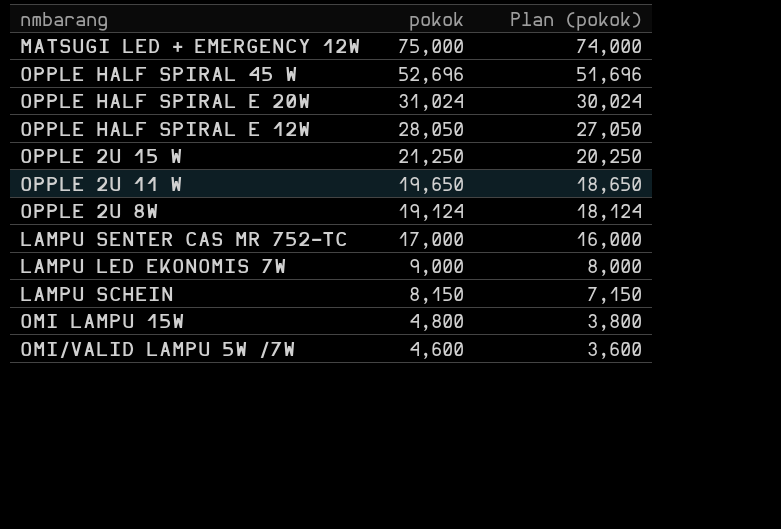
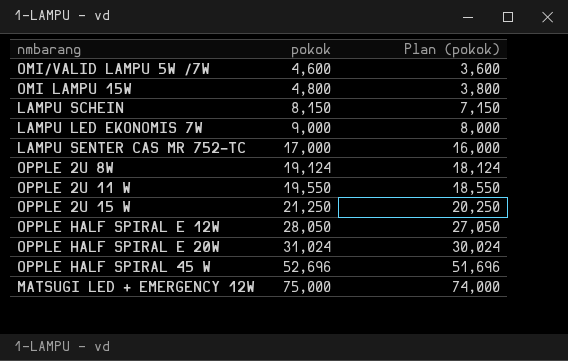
row order: pokok descending -> pokok ascending
OPPLE 2U 11 W | pokok: 19,650 -> 19,550
OPPLE 2U 11 W | Plan (pokok): 18,650 -> 18,550

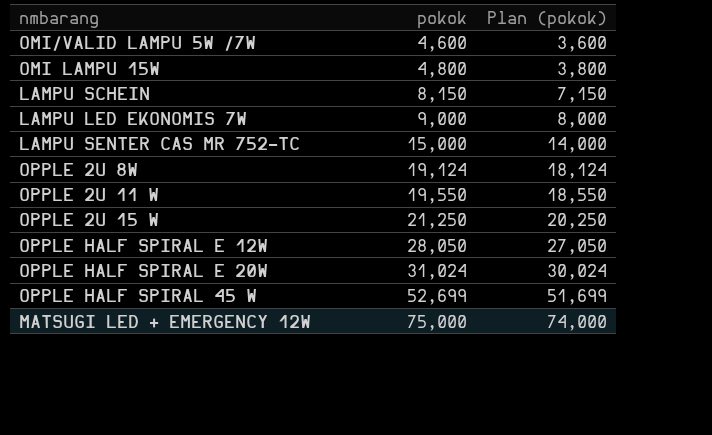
LAMPU SENTER CAS MR 752-TC | pokok: 17,000 -> 15,000
LAMPU SENTER CAS MR 752-TC | Plan (pokok): 16,000 -> 14,000
OPPLE HALF SPIRAL 45 W | pokok: 52,696 -> 52,699
OPPLE HALF SPIRAL 45 W | Plan (pokok): 51,696 -> 51,699

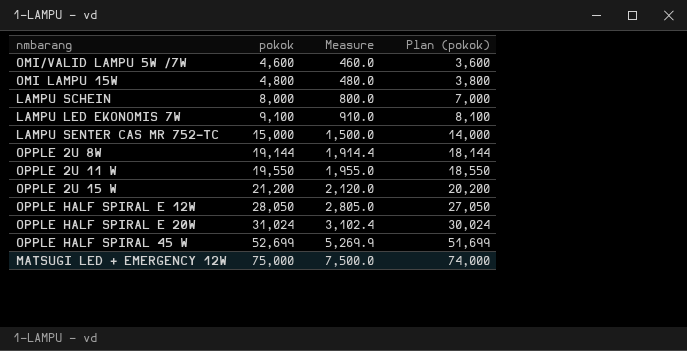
column Measure | formula: none -> [pokok] * 0.1
LAMPU SCHEIN | pokok: 8,150 -> 8,000
LAMPU SCHEIN | Plan (pokok): 7,150 -> 7,000
LAMPU LED EKONOMIS 7W | pokok: 9,000 -> 9,100
LAMPU LED EKONOMIS 7W | Plan (pokok): 8,000 -> 8,100
OPPLE 2U 8W | pokok: 19,124 -> 19,144
OPPLE 2U 8W | Plan (pokok): 18,124 -> 18,144
OPPLE 2U 15 W | pokok: 21,250 -> 21,200
OPPLE 2U 15 W | Plan (pokok): 20,250 -> 20,200

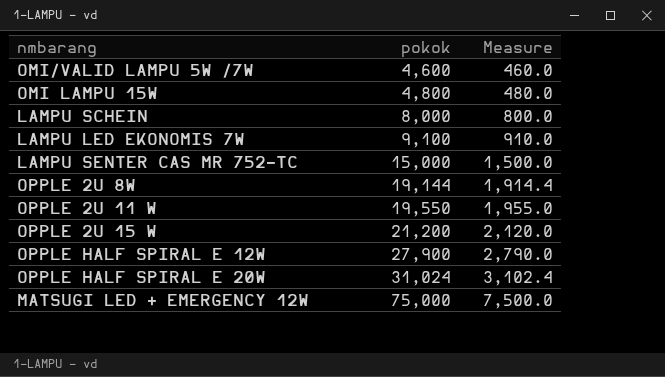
column Plan (pokok) | formula: [pokok] - 1000 -> none
row OPPLE HALF SPIRAL 45 W: 52,699 | 5,269.9 | 51,699 -> none
OPPLE HALF SPIRAL E 12W | pokok: 28,050 -> 27,900
OPPLE HALF SPIRAL E 12W | Measure: 2,805.0 -> 2,790.0

